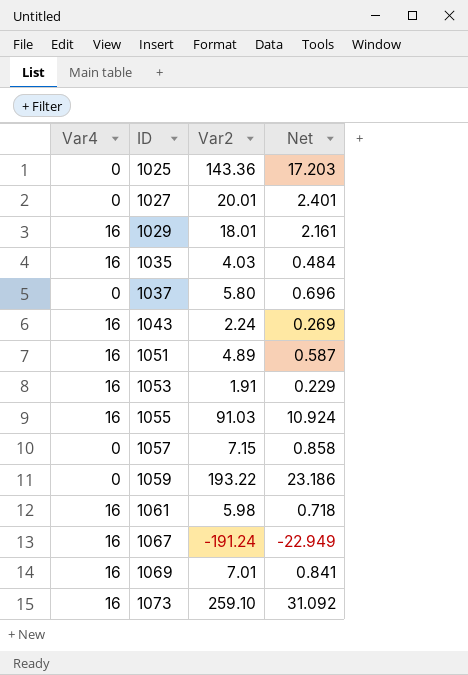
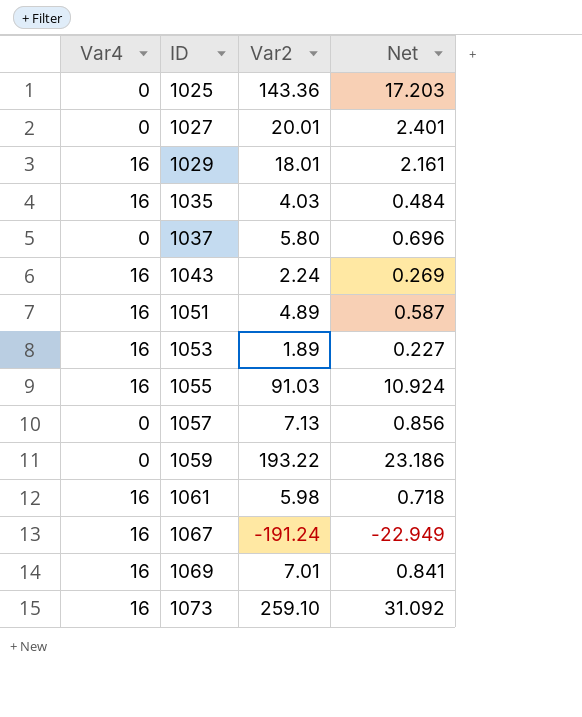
1053 | Var2: 1.91 -> 1.89
1053 | Net: 0.229 -> 0.227
1057 | Var2: 7.15 -> 7.13
1057 | Net: 0.858 -> 0.856

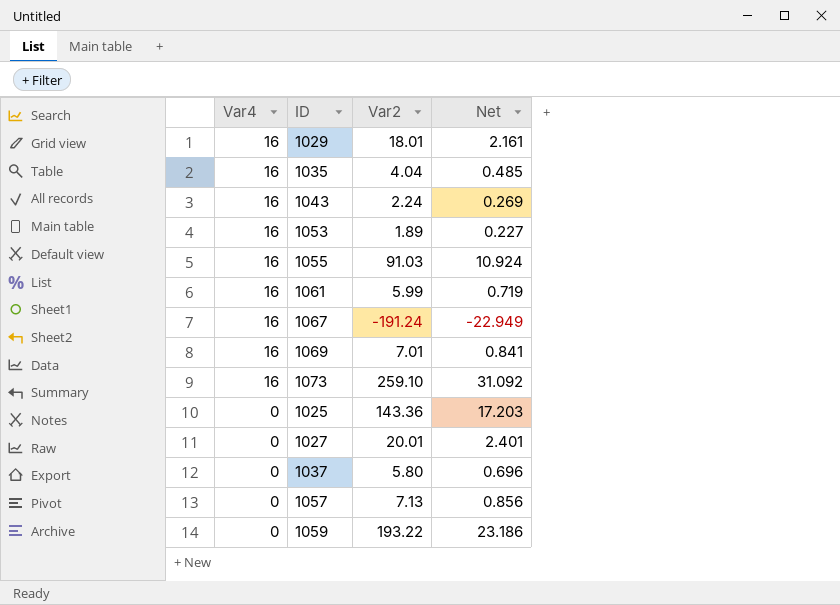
row order: ID ascending -> Var4 descending
row 1051: 16 | 4.89 | 0.587 -> none
1035 | Var2: 4.03 -> 4.04
1035 | Net: 0.484 -> 0.485
1061 | Var2: 5.98 -> 5.99
1061 | Net: 0.718 -> 0.719

